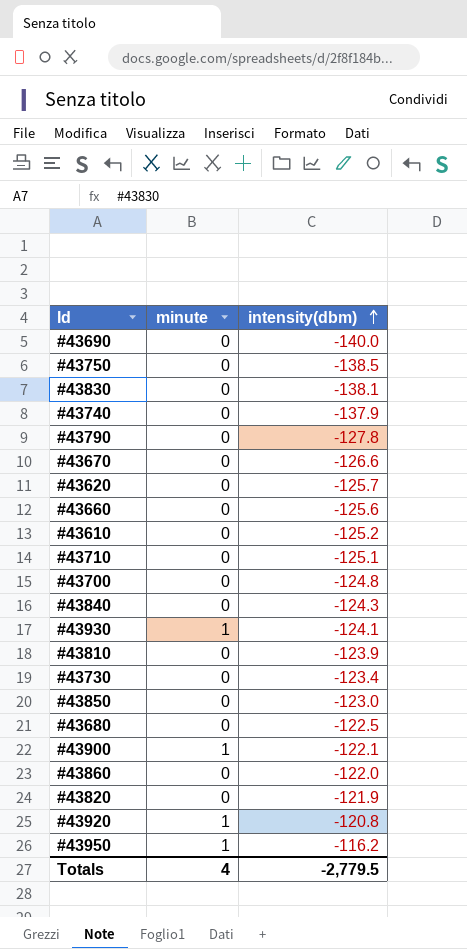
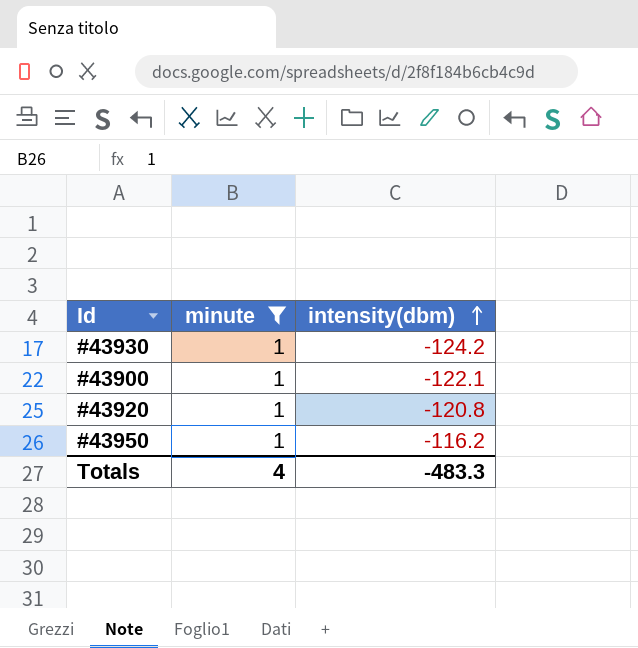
filter: none -> minute = 1
#43930 | intensity(dbm): -124.1 -> -124.2
Totals | intensity(dbm): -2,779.5 -> -483.3

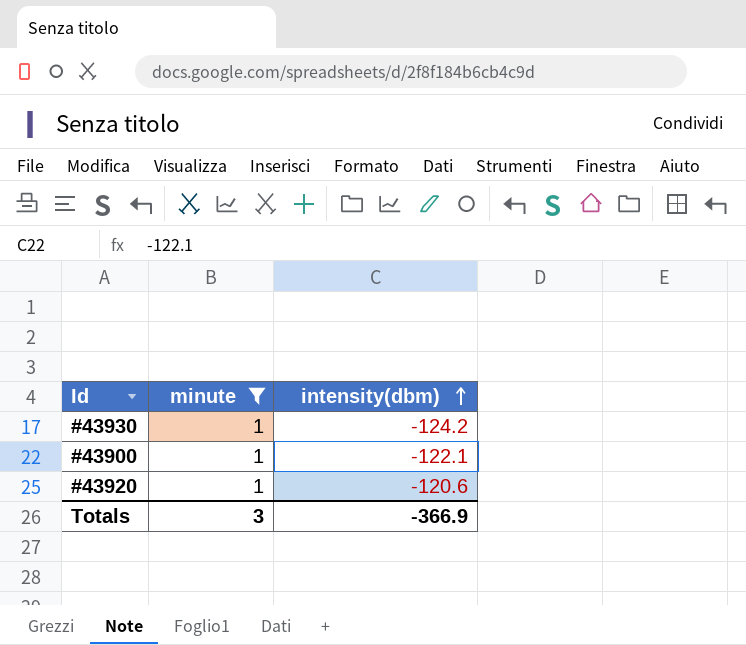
row #43950: 1 | -116.2 -> none
#43920 | intensity(dbm): -120.8 -> -120.6
Totals | minute: 4 -> 3
Totals | intensity(dbm): -483.3 -> -366.9

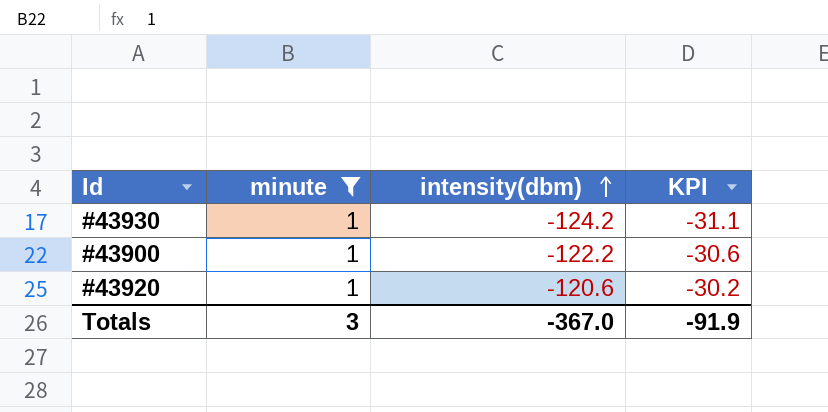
column KPI | formula: none -> [intensity(dbm)] * 0.25
#43900 | intensity(dbm): -122.1 -> -122.2
Totals | intensity(dbm): -366.9 -> -367.0

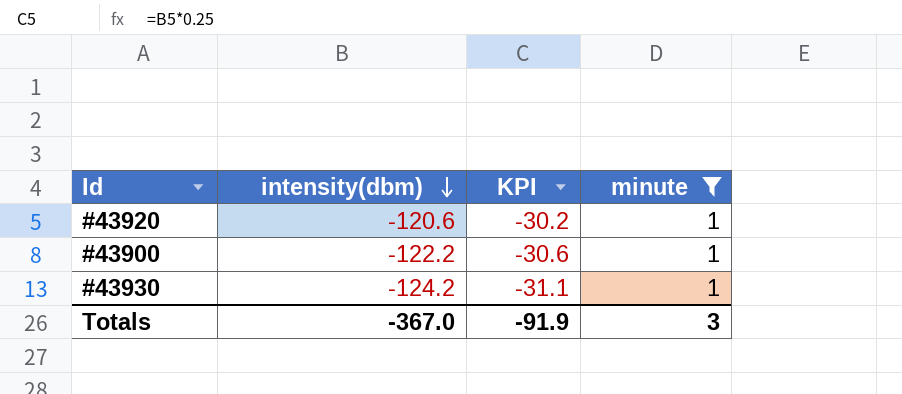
row order: intensity(dbm) ascending -> intensity(dbm) descending
column minute | position: 2 -> 4

